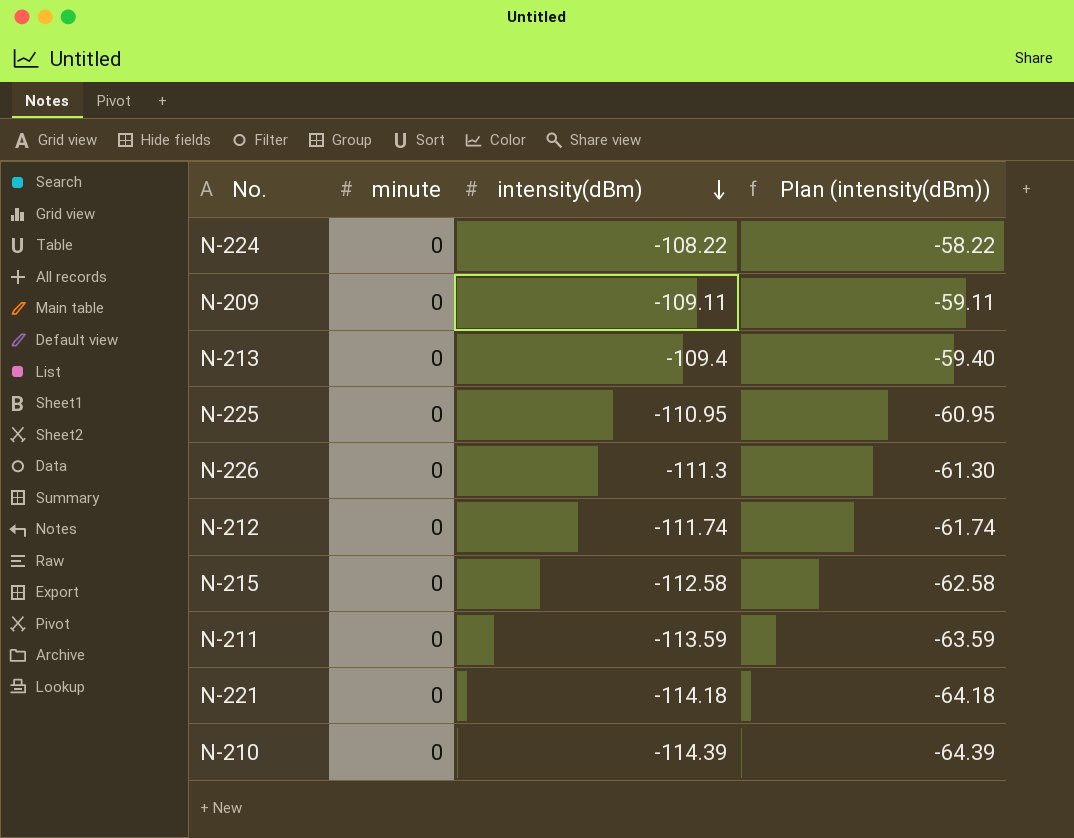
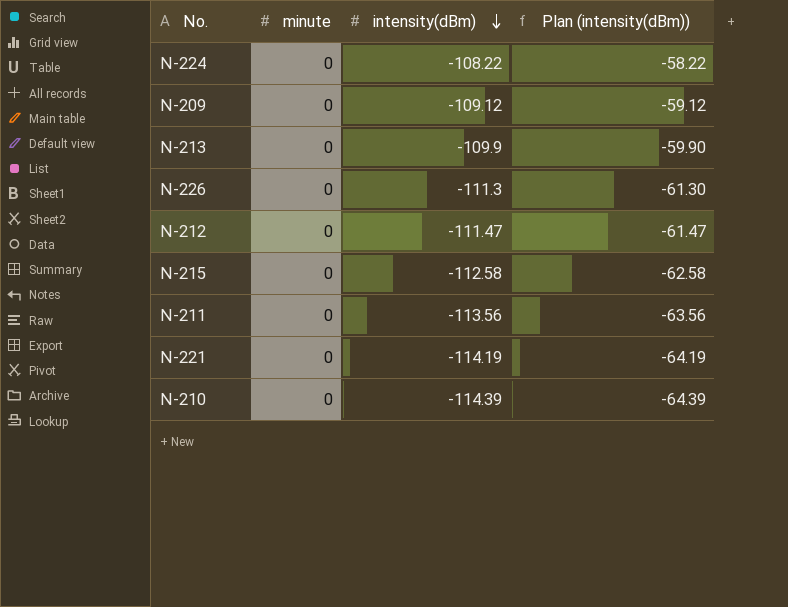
row N-225: 0 | -110.95 | -60.95 -> none
N-209 | intensity(dBm): -109.11 -> -109.12
N-209 | Plan (intensity(dBm)): -59.11 -> -59.12
N-213 | intensity(dBm): -109.4 -> -109.9
N-213 | Plan (intensity(dBm)): -59.40 -> -59.90
N-212 | intensity(dBm): -111.74 -> -111.47
N-212 | Plan (intensity(dBm)): -61.74 -> -61.47
N-211 | intensity(dBm): -113.59 -> -113.56
N-211 | Plan (intensity(dBm)): -63.59 -> -63.56
N-221 | intensity(dBm): -114.18 -> -114.19
N-221 | Plan (intensity(dBm)): -64.18 -> -64.19

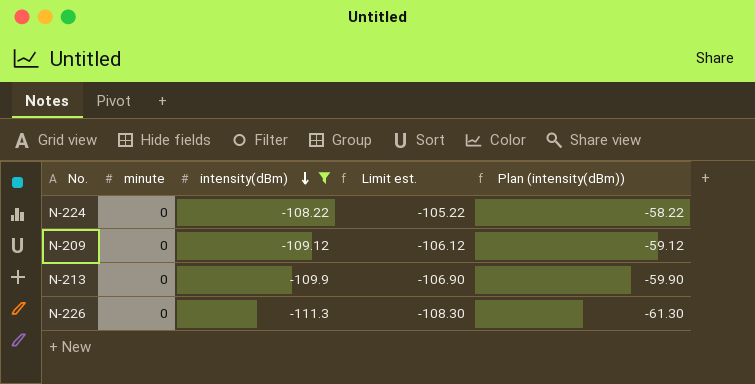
filter: none -> intensity(dBm) >= -111.3
column Limit est. | formula: none -> [intensity(dBm)] + 3

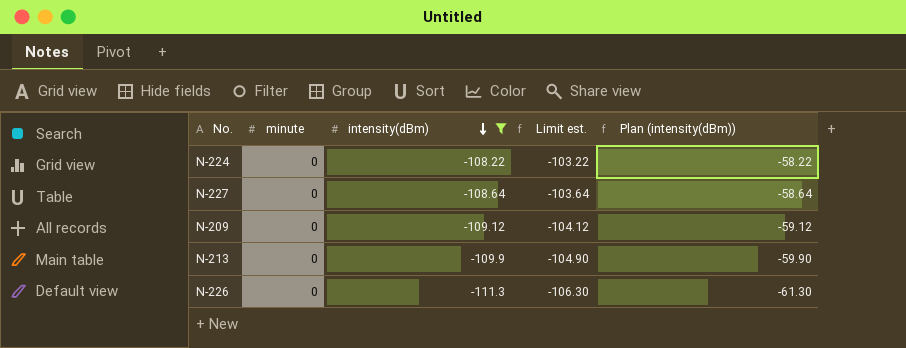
column Limit est. | formula: [intensity(dBm)] + 3 -> [intensity(dBm)] + 5
row N-227: none -> 0 | -108.64 | -103.64 | -58.64

